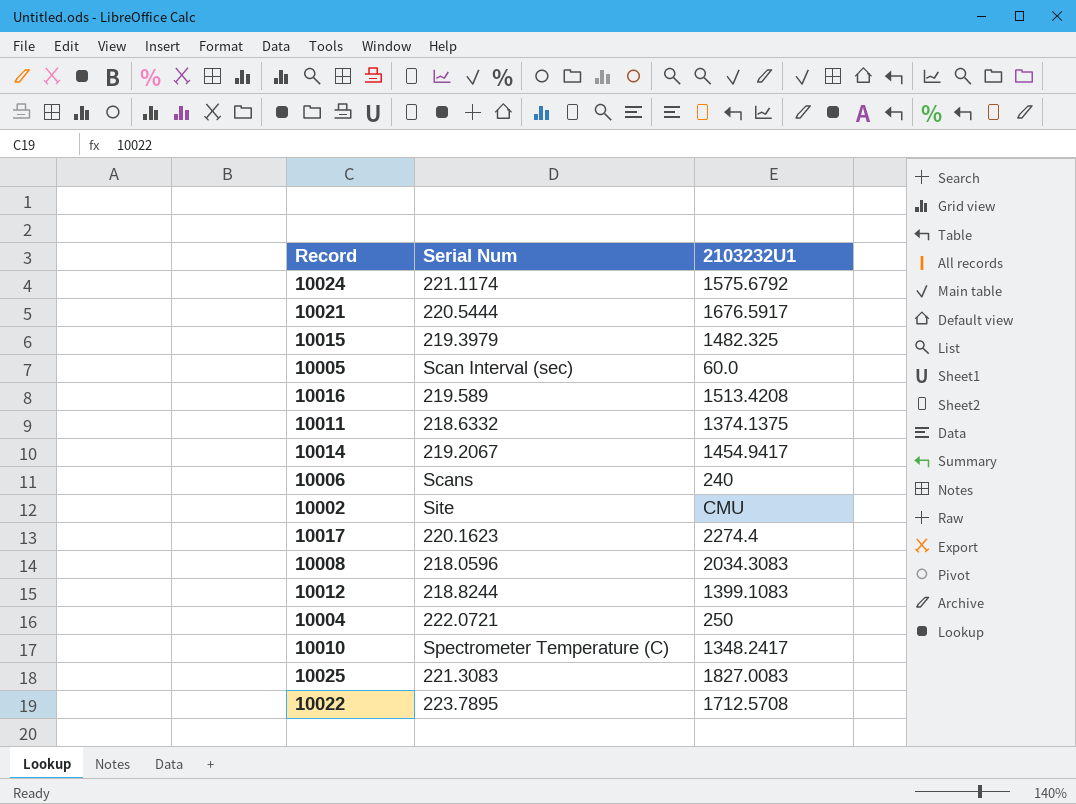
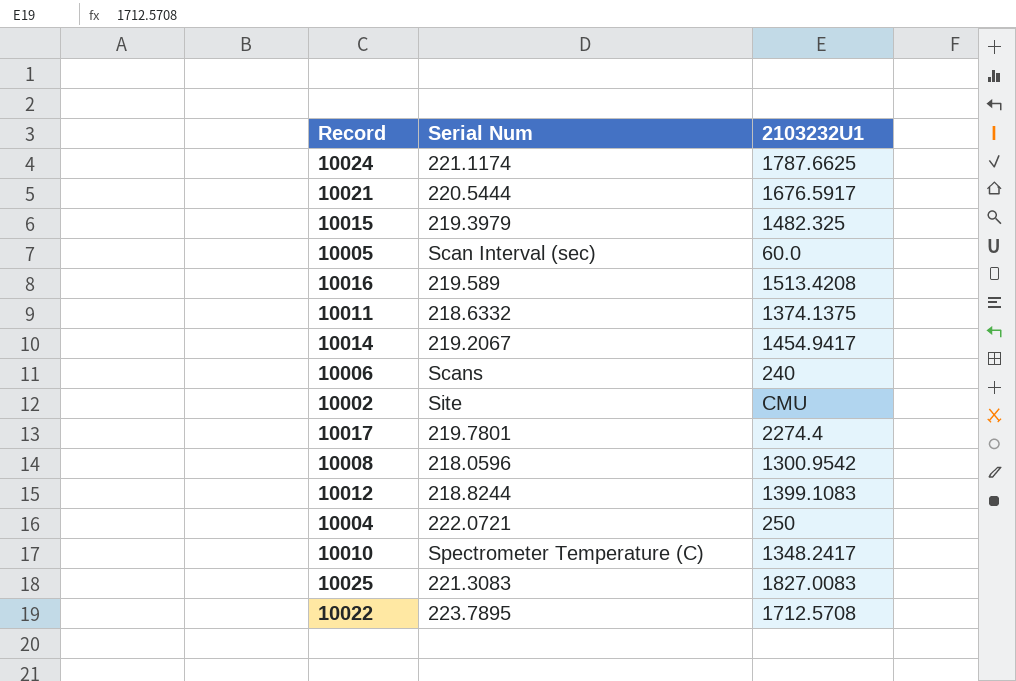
10024 | 2103232U1: 1575.6792 -> 1787.6625
10017 | Serial Num: 220.1623 -> 219.7801
10008 | 2103232U1: 2034.3083 -> 1300.9542

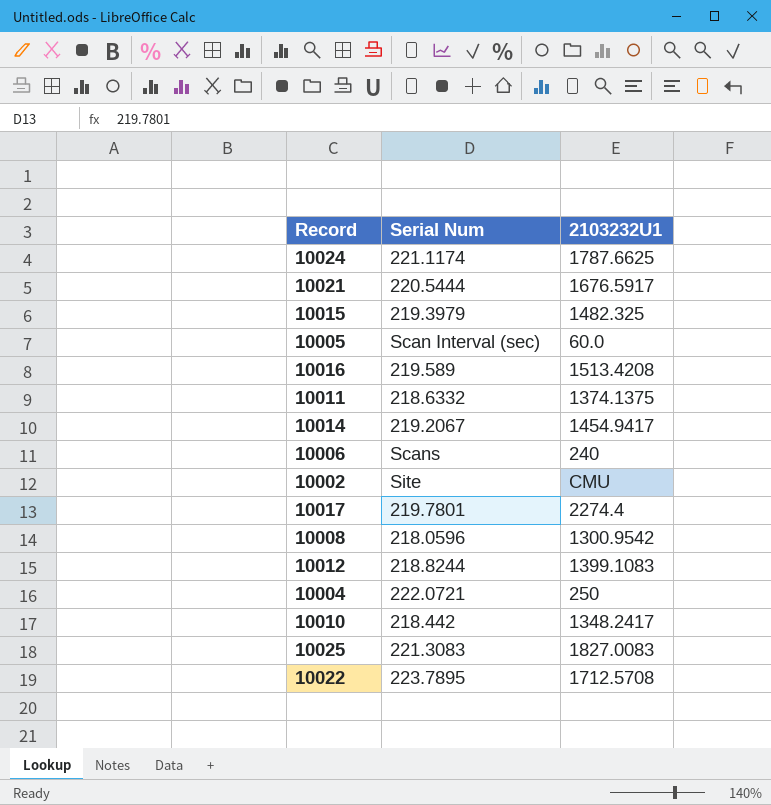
10010 | Serial Num: Spectrometer Temperature (C) -> 218.442

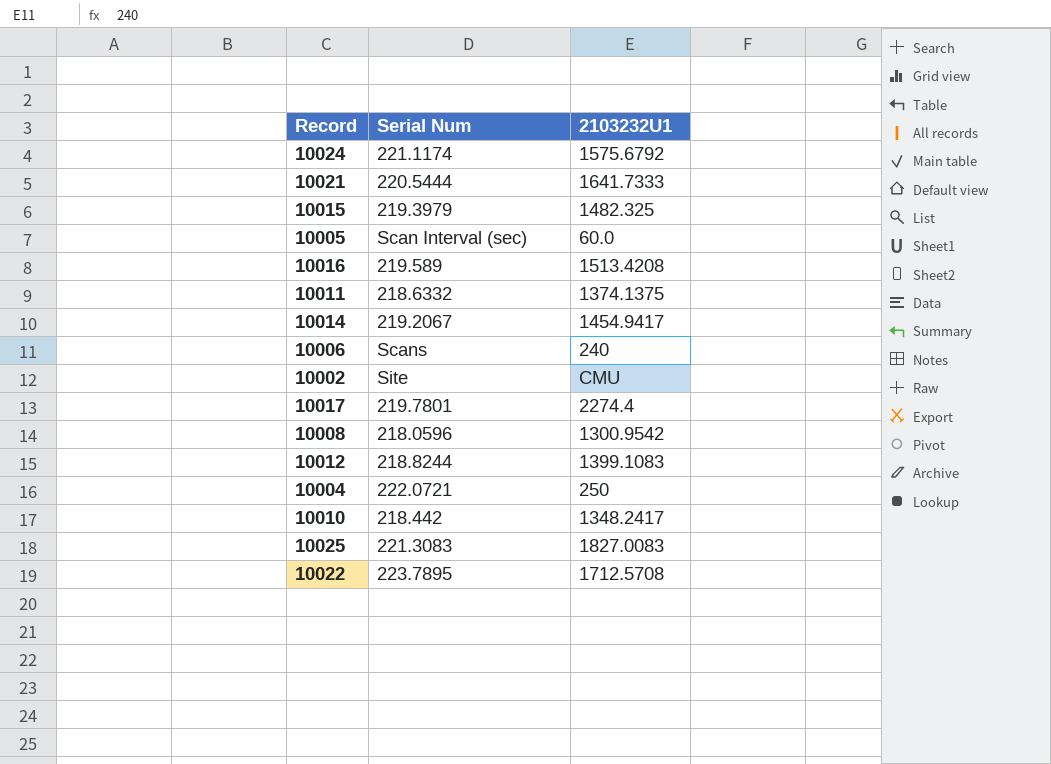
10024 | 2103232U1: 1787.6625 -> 1575.6792
10021 | 2103232U1: 1676.5917 -> 1641.7333

